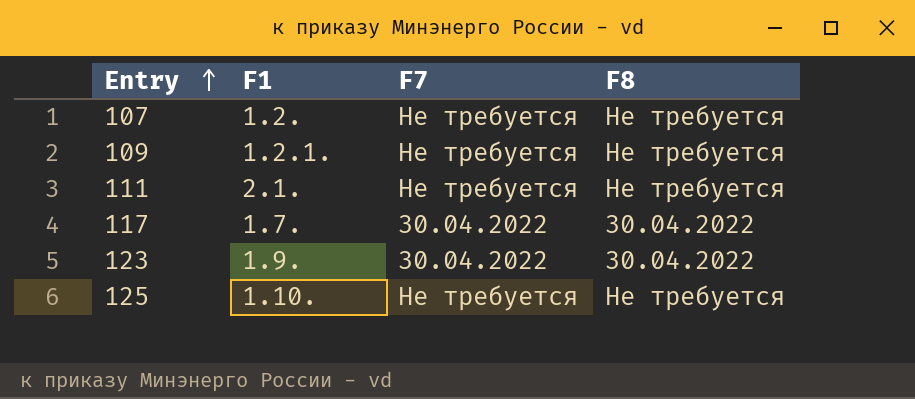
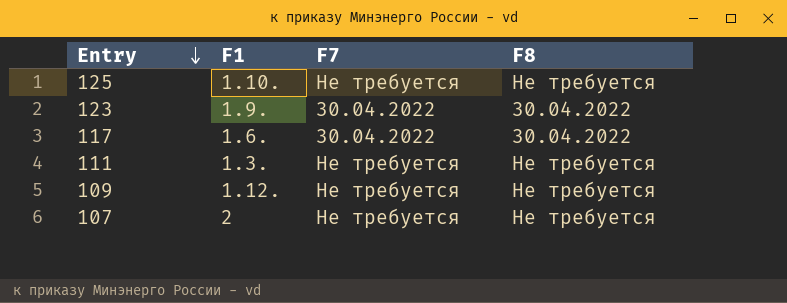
row order: Entry ascending -> Entry descending
117 | F1: 1.7. -> 1.6.
111 | F1: 2.1. -> 1.3.
109 | F1: 1.2.1. -> 1.12.
107 | F1: 1.2. -> 2

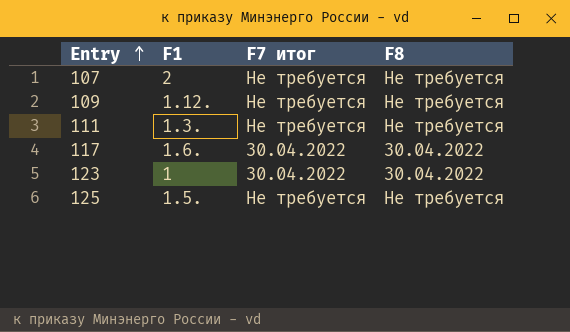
row order: Entry descending -> Entry ascending
column name: F7 -> F7 итог
123 | F1: 1.9. -> 1
125 | F1: 1.10. -> 1.5.

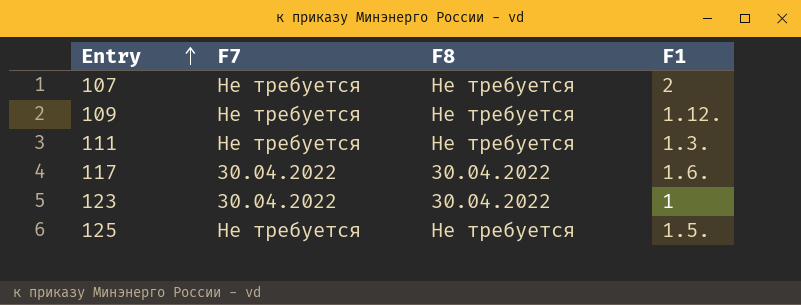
column name: F7 итог -> F7
column F1 | position: 2 -> 4

